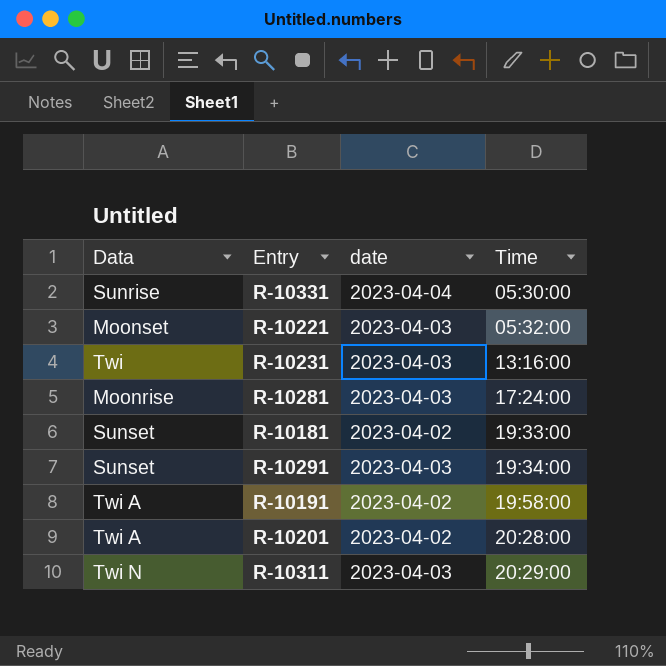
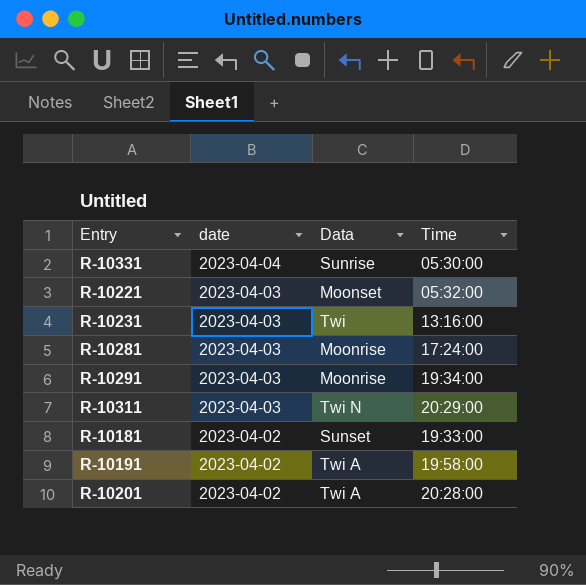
row order: Time ascending -> date descending
column Data | position: 1 -> 3
R-10291 | Data: Sunset -> Moonrise

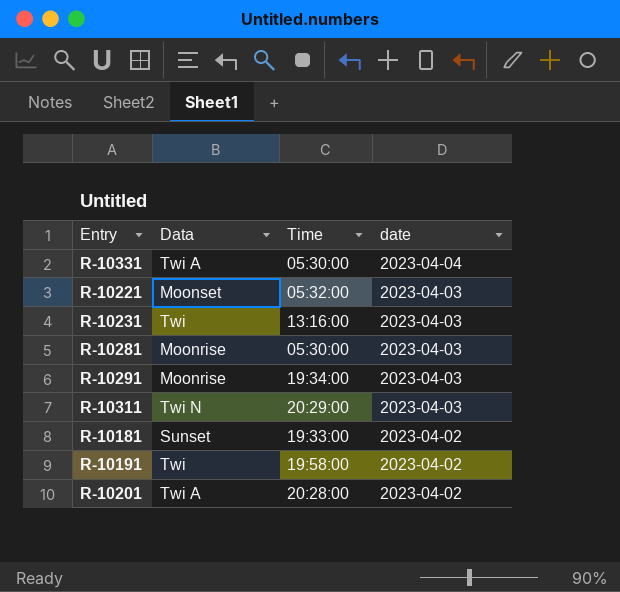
column date | position: 2 -> 4
R-10331 | Data: Sunrise -> Twi A
R-10281 | Time: 17:24:00 -> 05:30:00
R-10191 | Data: Twi A -> Twi

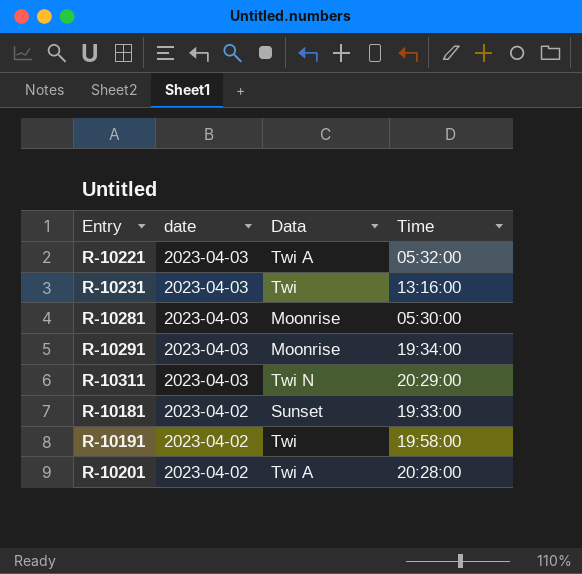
column date | position: 4 -> 2
row R-10331: Twi A | 05:30:00 | 2023-04-04 -> none
R-10221 | Data: Moonset -> Twi A

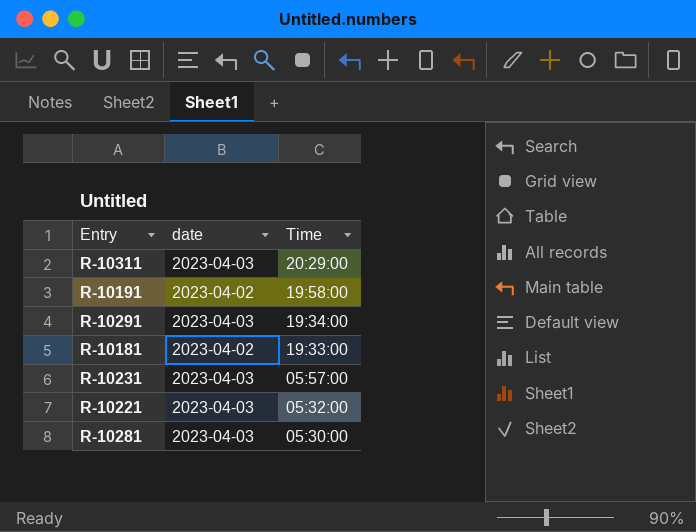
row order: date descending -> Time descending
column Data | position: 3 -> none
row R-10201: 2023-04-02 | Twi A | 20:28:00 -> none
R-10231 | Time: 13:16:00 -> 05:57:00

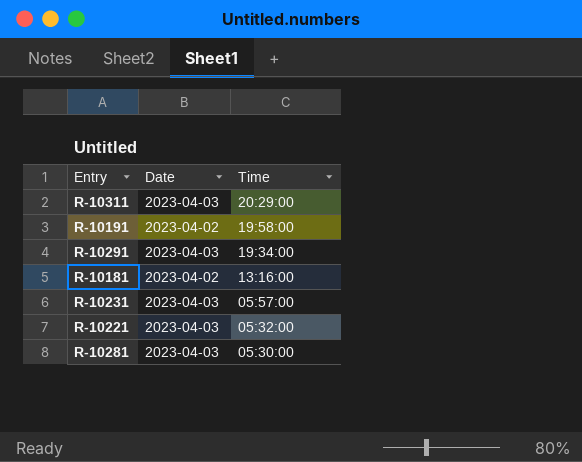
column name: date -> Date
R-10181 | Time: 19:33:00 -> 13:16:00

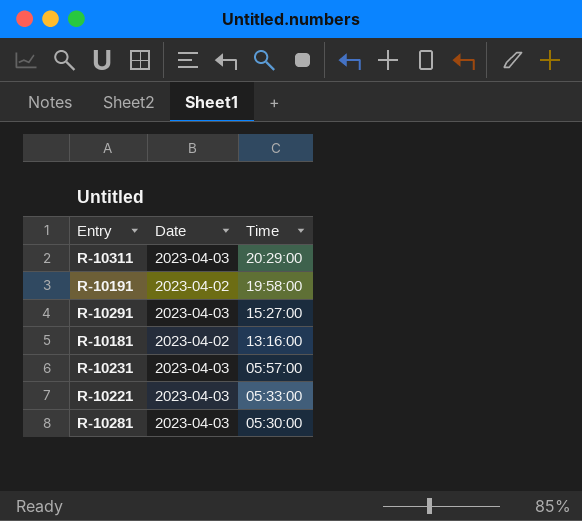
R-10291 | Time: 19:34:00 -> 15:27:00
R-10221 | Time: 05:32:00 -> 05:33:00

